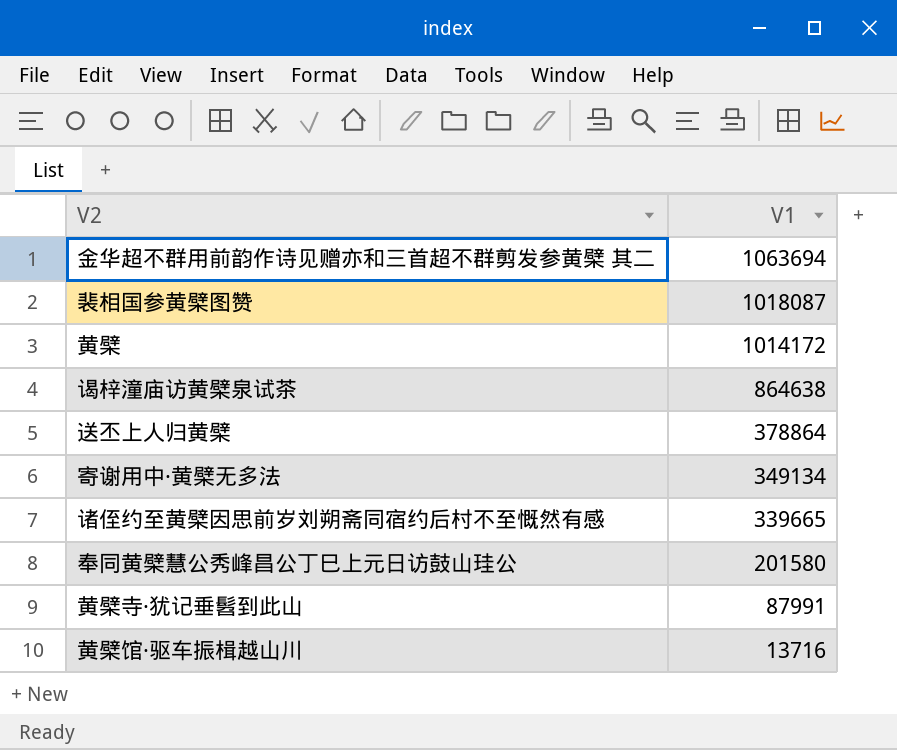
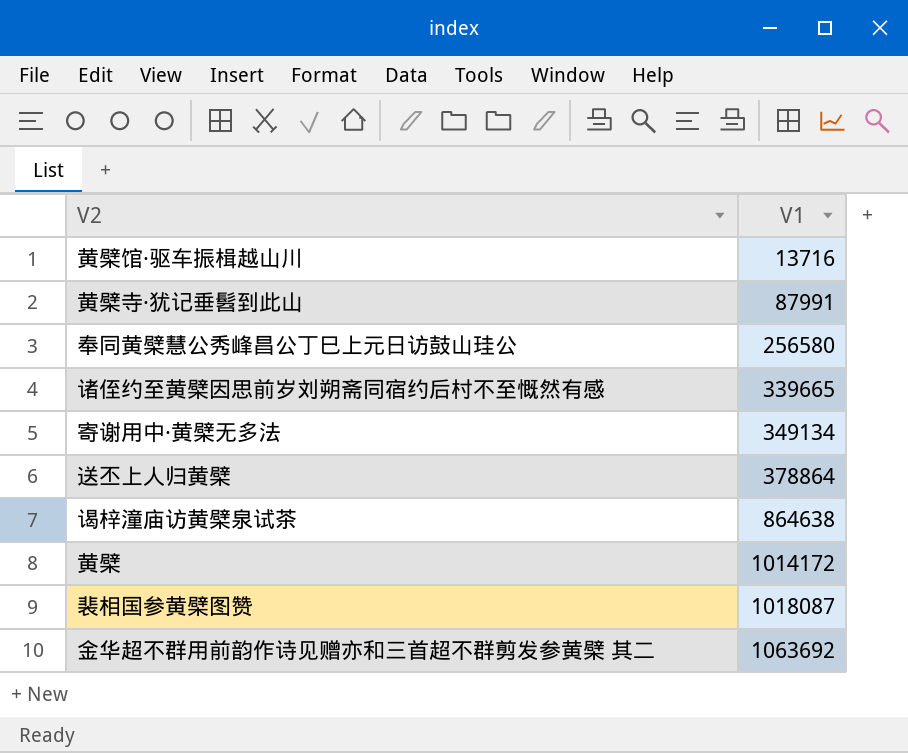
row order: V1 descending -> V1 ascending
奉同黄檗慧公秀峰昌公丁巳上元日访鼓山珪公 | V1: 201580 -> 256580
金华超不群用前韵作诗见赠亦和三首超不群剪发参黄檗 其二 | V1: 1063694 -> 1063692

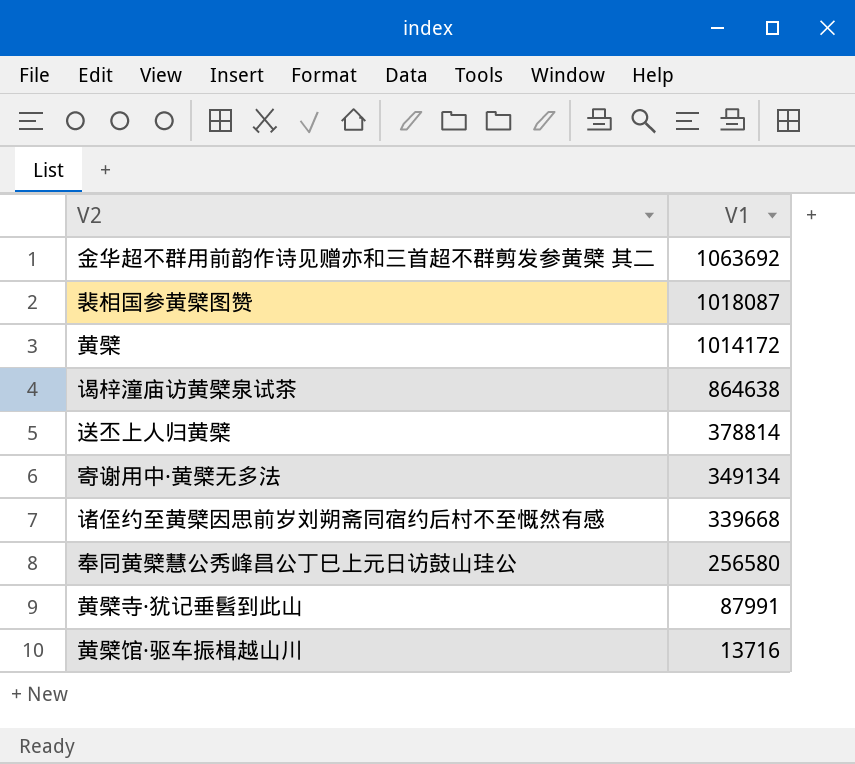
row order: V1 ascending -> V1 descending
送丕上人归黄檗 | V1: 378864 -> 378814
诸侄约至黄檗因思前岁刘朔斋同宿约后村不至慨然有感 | V1: 339665 -> 339668

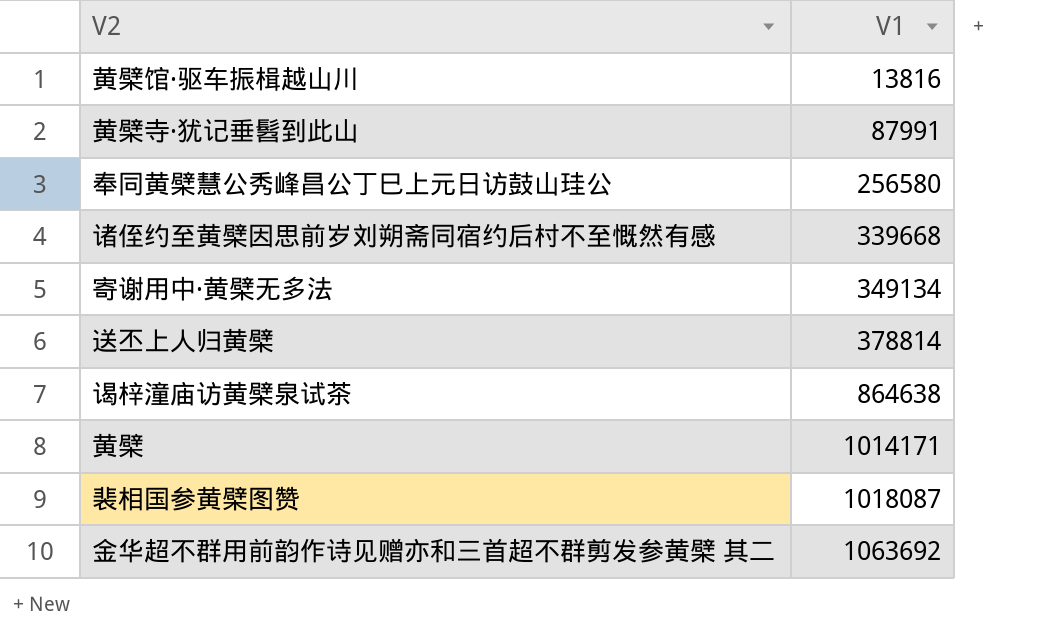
row order: V1 descending -> V1 ascending
黄檗馆·驱车振楫越山川 | V1: 13716 -> 13816
黄檗 | V1: 1014172 -> 1014171

